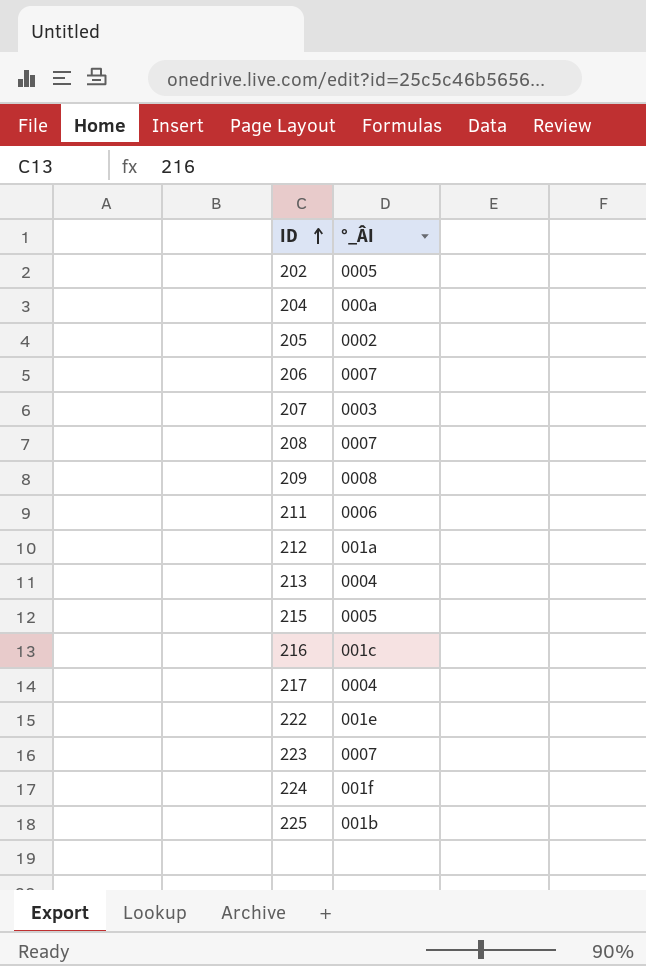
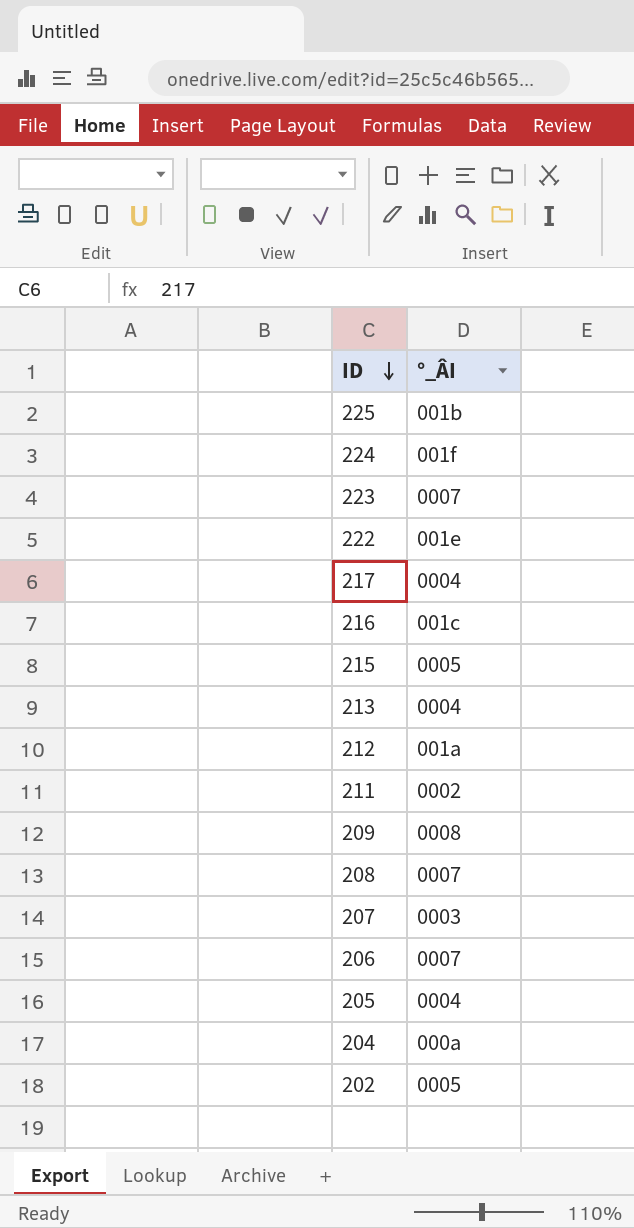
row order: ID ascending -> ID descending
211 | °_ÂI: 0006 -> 0002
205 | °_ÂI: 0002 -> 0004

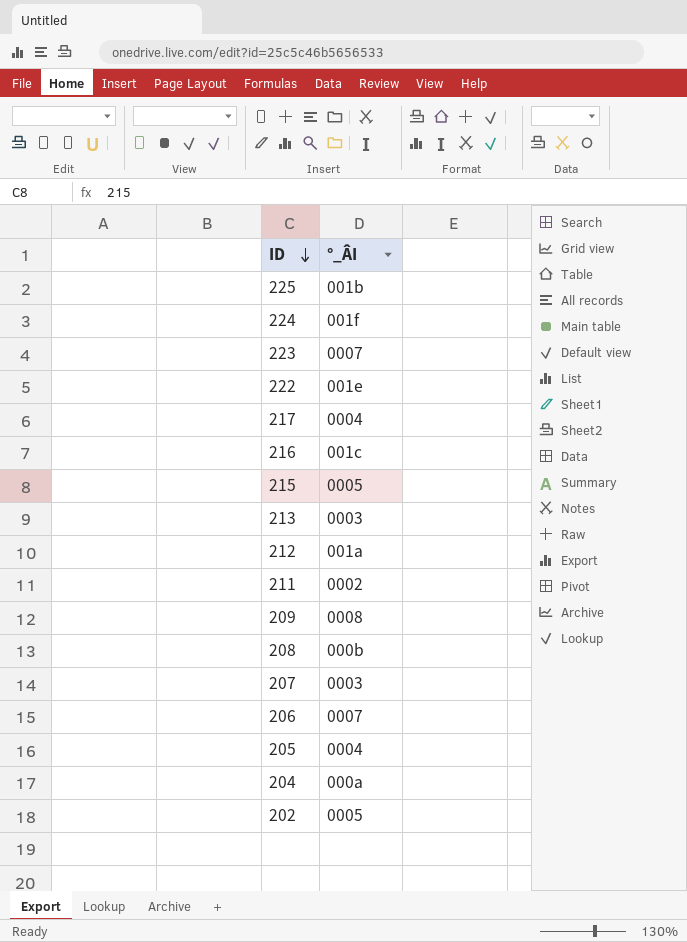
213 | °_ÂI: 0004 -> 0003
208 | °_ÂI: 0007 -> 000b

